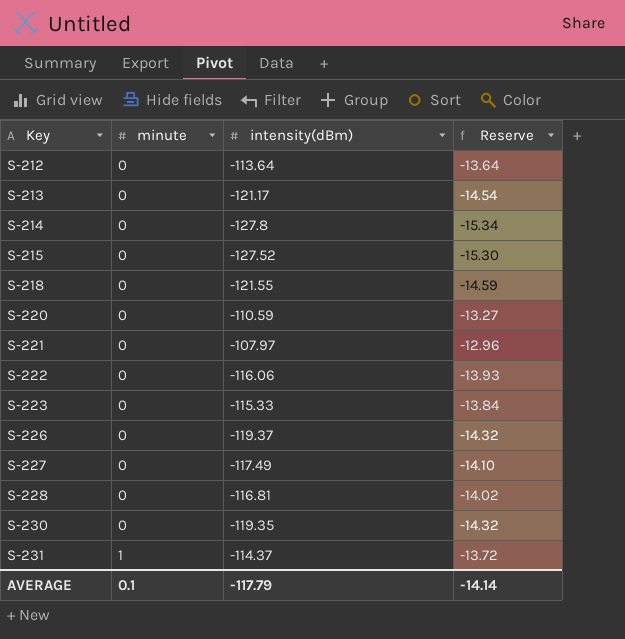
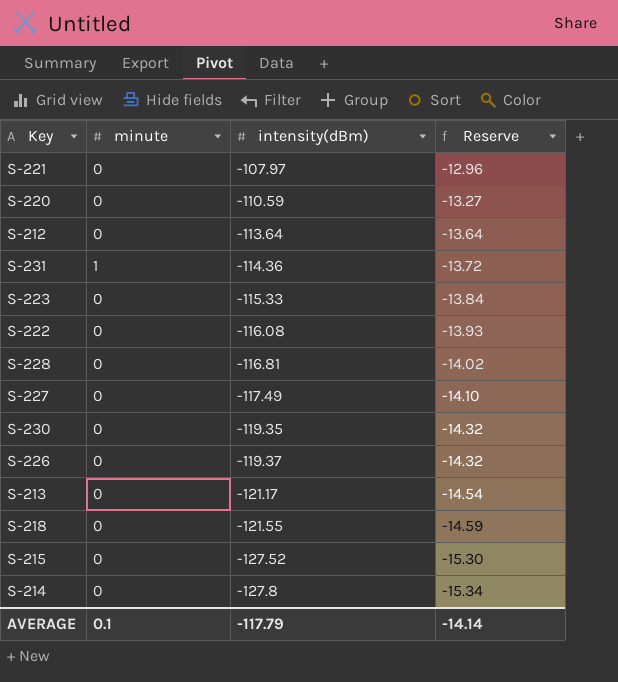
row order: Key ascending -> intensity(dBm) descending
S-231 | intensity(dBm): -114.37 -> -114.36
S-222 | intensity(dBm): -116.06 -> -116.08

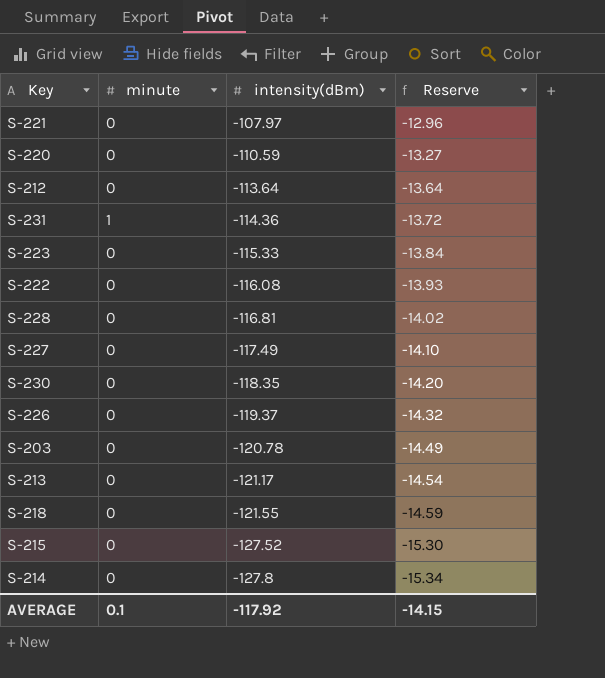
S-230 | intensity(dBm): -119.35 -> -118.35
S-230 | Reserve: -14.32 -> -14.20
row S-203: none -> 0 | -120.78 | -14.49
AVERAGE | intensity(dBm): -117.79 -> -117.92
AVERAGE | Reserve: -14.14 -> -14.15

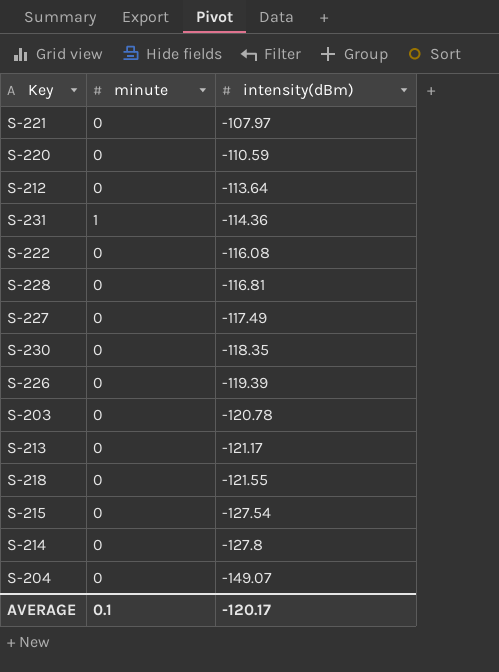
column Reserve | formula: [intensity(dBm)] * 0.12 -> none
row S-223: 0 | -115.33 | -13.84 -> none
S-226 | intensity(dBm): -119.37 -> -119.39
S-215 | intensity(dBm): -127.52 -> -127.54
row S-204: none -> 0 | -149.07
AVERAGE | intensity(dBm): -117.92 -> -120.17

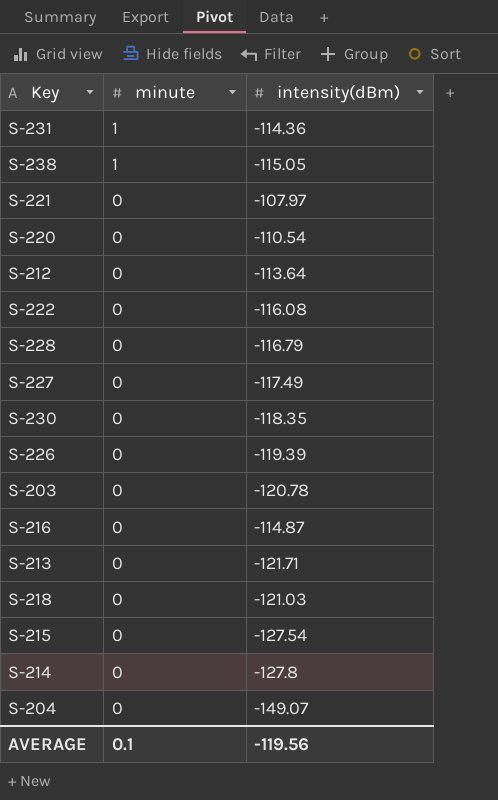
row order: intensity(dBm) descending -> minute descending
row S-238: none -> 1 | -115.05
S-220 | intensity(dBm): -110.59 -> -110.54
S-228 | intensity(dBm): -116.81 -> -116.79
row S-216: none -> 0 | -114.87
S-213 | intensity(dBm): -121.17 -> -121.71
S-218 | intensity(dBm): -121.55 -> -121.03
AVERAGE | intensity(dBm): -120.17 -> -119.56

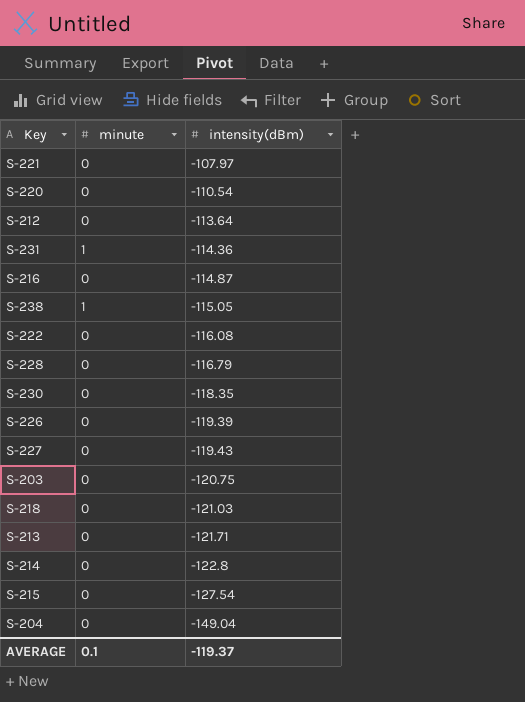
row order: minute descending -> intensity(dBm) descending
S-227 | intensity(dBm): -117.49 -> -119.43
S-203 | intensity(dBm): -120.78 -> -120.75
S-214 | intensity(dBm): -127.8 -> -122.8
S-204 | intensity(dBm): -149.07 -> -149.04
AVERAGE | intensity(dBm): -119.56 -> -119.37

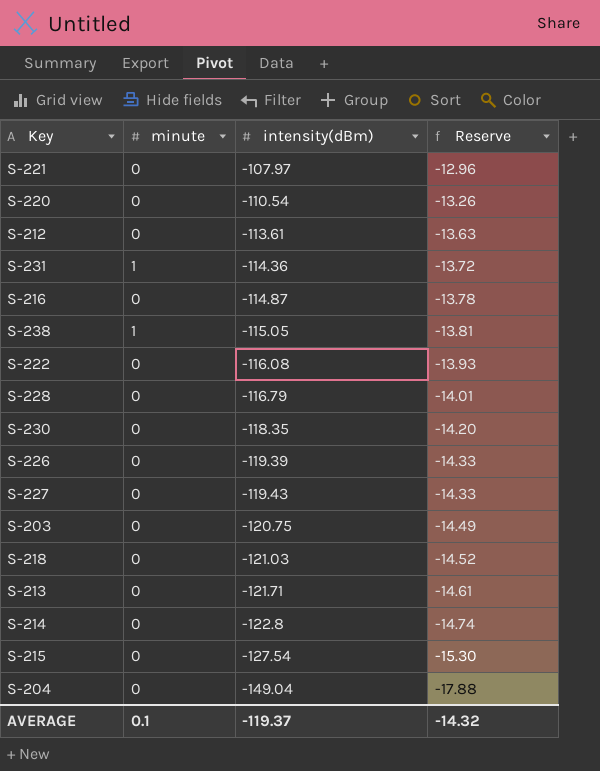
column Reserve | formula: none -> [intensity(dBm)] * 0.12
S-212 | intensity(dBm): -113.64 -> -113.61

